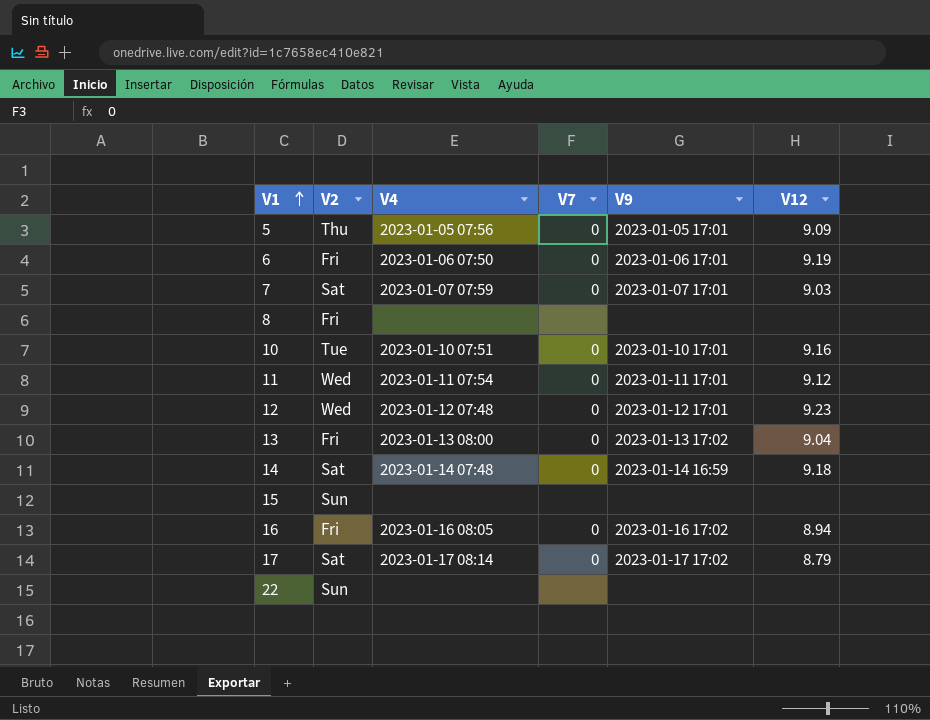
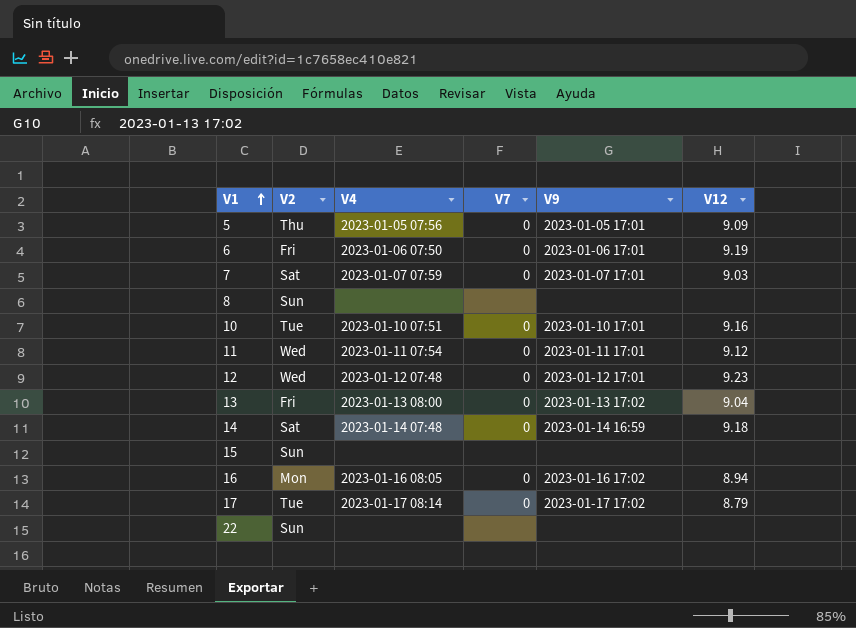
8 | V2: Fri -> Sun
16 | V2: Fri -> Mon
17 | V2: Sat -> Tue

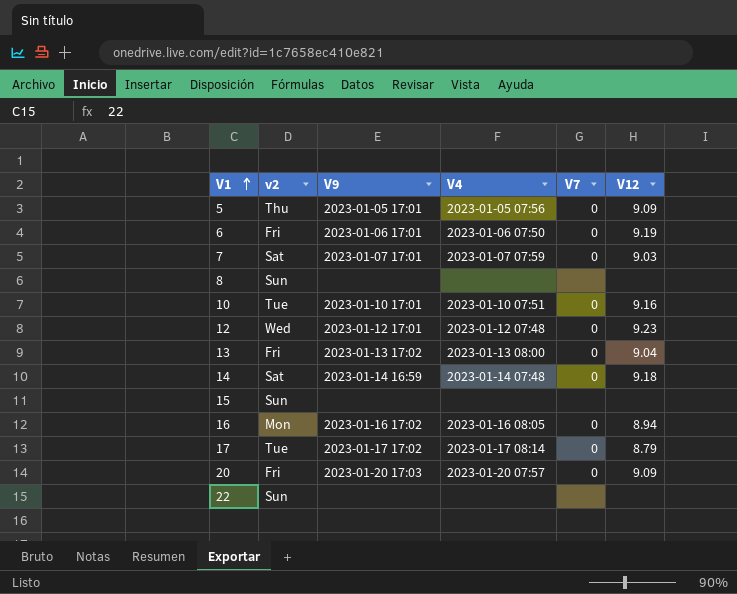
column name: V2 -> v2
column V9 | position: 5 -> 3
row 11: Wed | 2023-01-11 07:54 | 0 | 2023-01-11 17:01 | 9.12 -> none
row 20: none -> Fri | 2023-01-20 17:03 | 2023-01-20 07:57 | 0 | 9.09

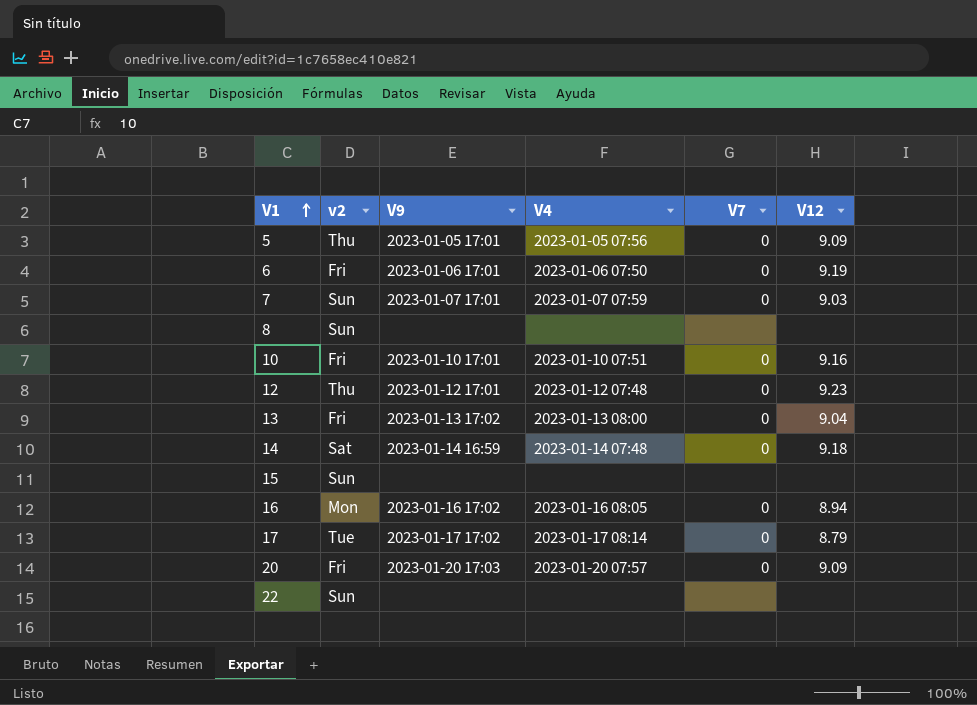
7 | v2: Sat -> Sun
10 | v2: Tue -> Fri
12 | v2: Wed -> Thu

